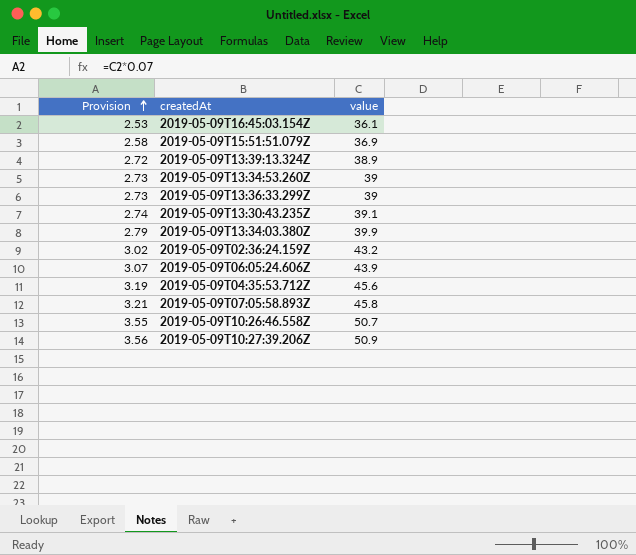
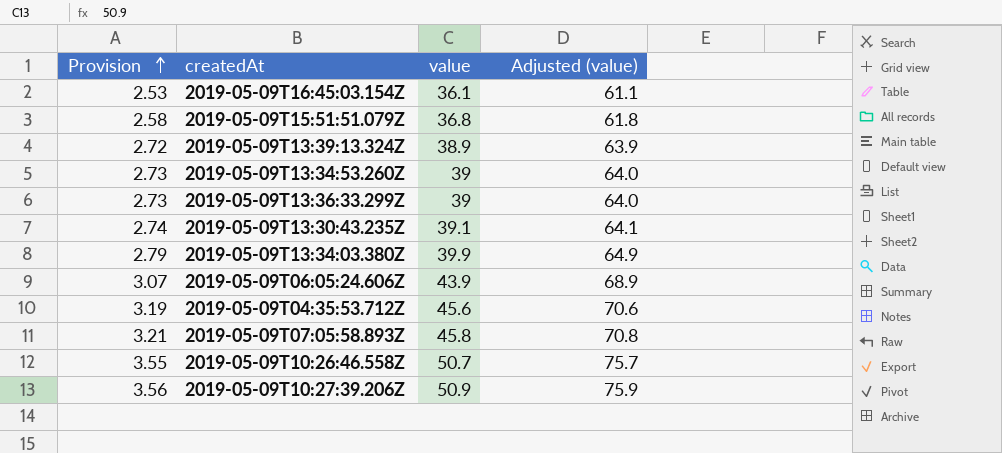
column Adjusted (value) | formula: none -> [value] + 25
row 2019-05-09T02:36:24.159Z: 3.02 | 43.2 -> none
2019-05-09T15:51:51.079Z | value: 36.9 -> 36.8

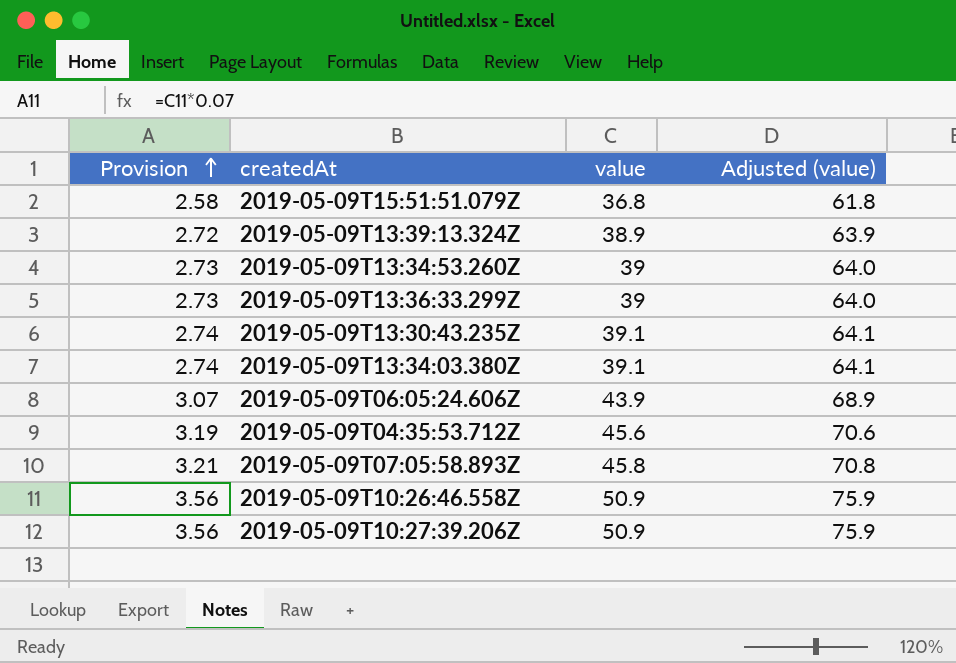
row 2019-05-09T16:45:03.154Z: 2.53 | 36.1 | 61.1 -> none
2019-05-09T13:34:03.380Z | Provision: 2.79 -> 2.74
2019-05-09T13:34:03.380Z | value: 39.9 -> 39.1
2019-05-09T13:34:03.380Z | Adjusted (value): 64.9 -> 64.1
2019-05-09T10:26:46.558Z | Provision: 3.55 -> 3.56
2019-05-09T10:26:46.558Z | value: 50.7 -> 50.9
2019-05-09T10:26:46.558Z | Adjusted (value): 75.7 -> 75.9

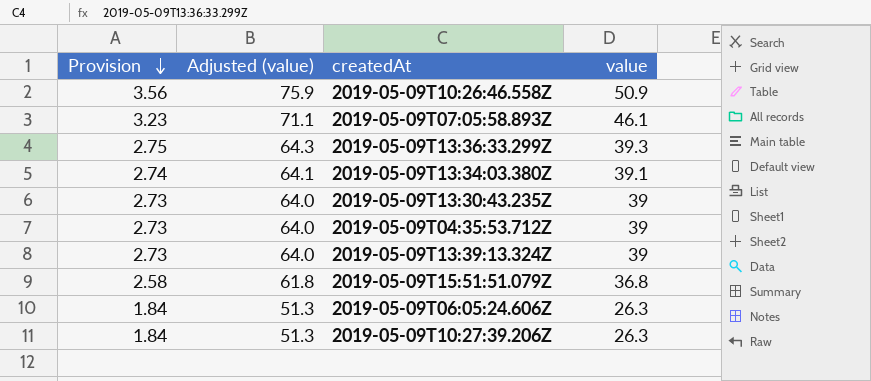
row order: Provision ascending -> Provision descending
column Adjusted (value) | position: 4 -> 2
row 2019-05-09T13:34:53.260Z: 2.73 | 39 | 64.0 -> none
2019-05-09T07:05:58.893Z | Provision: 3.21 -> 3.23
2019-05-09T07:05:58.893Z | Adjusted (value): 70.8 -> 71.1
2019-05-09T07:05:58.893Z | value: 45.8 -> 46.1
2019-05-09T13:36:33.299Z | Provision: 2.73 -> 2.75
2019-05-09T13:36:33.299Z | Adjusted (value): 64.0 -> 64.3
2019-05-09T13:36:33.299Z | value: 39 -> 39.3
2019-05-09T13:30:43.235Z | Provision: 2.74 -> 2.73
2019-05-09T13:30:43.235Z | Adjusted (value): 64.1 -> 64.0
2019-05-09T13:30:43.235Z | value: 39.1 -> 39
2019-05-09T04:35:53.712Z | Provision: 3.19 -> 2.73
2019-05-09T04:35:53.712Z | Adjusted (value): 70.6 -> 64.0
2019-05-09T04:35:53.712Z | value: 45.6 -> 39
2019-05-09T13:39:13.324Z | Provision: 2.72 -> 2.73
2019-05-09T13:39:13.324Z | Adjusted (value): 63.9 -> 64.0
2019-05-09T13:39:13.324Z | value: 38.9 -> 39
2019-05-09T06:05:24.606Z | Provision: 3.07 -> 1.84
2019-05-09T06:05:24.606Z | Adjusted (value): 68.9 -> 51.3
2019-05-09T06:05:24.606Z | value: 43.9 -> 26.3
2019-05-09T10:27:39.206Z | Provision: 3.56 -> 1.84
2019-05-09T10:27:39.206Z | Adjusted (value): 75.9 -> 51.3
2019-05-09T10:27:39.206Z | value: 50.9 -> 26.3

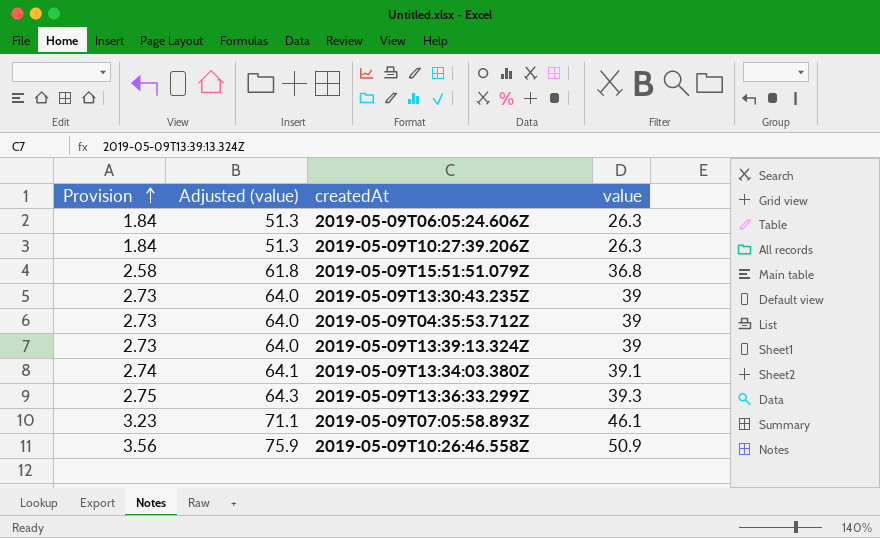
row order: Provision descending -> Provision ascending

